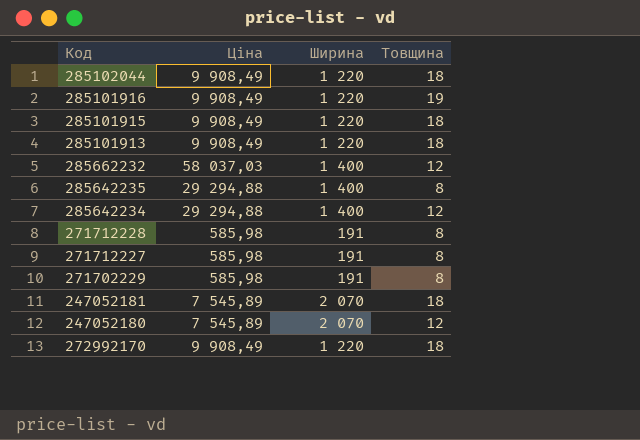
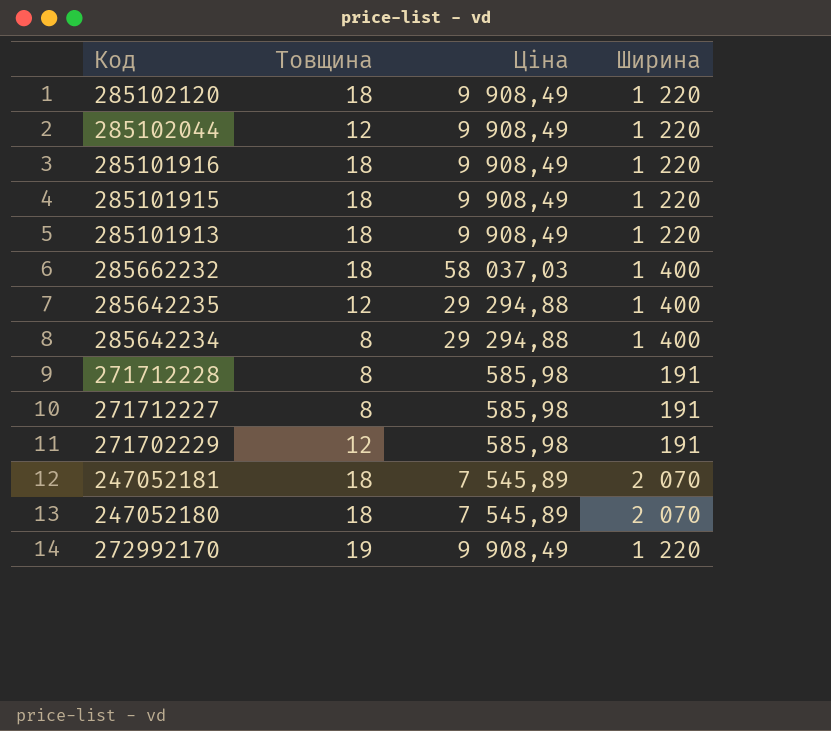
column Товщина | position: 4 -> 2
row 285102120: none -> 18 | 9 908,49 | 1 220
285102044 | Товщина: 18 -> 12
285101916 | Товщина: 19 -> 18
285662232 | Товщина: 12 -> 18
285642235 | Товщина: 8 -> 12
285642234 | Товщина: 12 -> 8
271702229 | Товщина: 8 -> 12
247052180 | Товщина: 12 -> 18
272992170 | Товщина: 18 -> 19

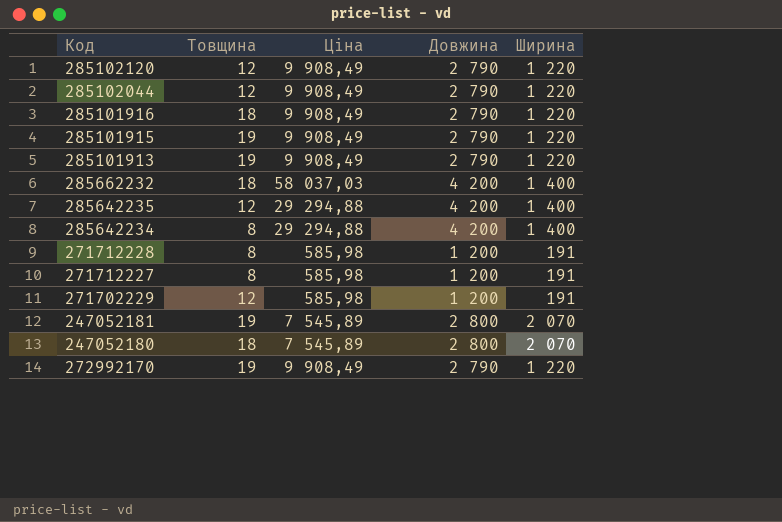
column Довжина | position: none -> 4
285102120 | Товщина: 18 -> 12
285101915 | Товщина: 18 -> 19
285101913 | Товщина: 18 -> 19
247052181 | Товщина: 18 -> 19

